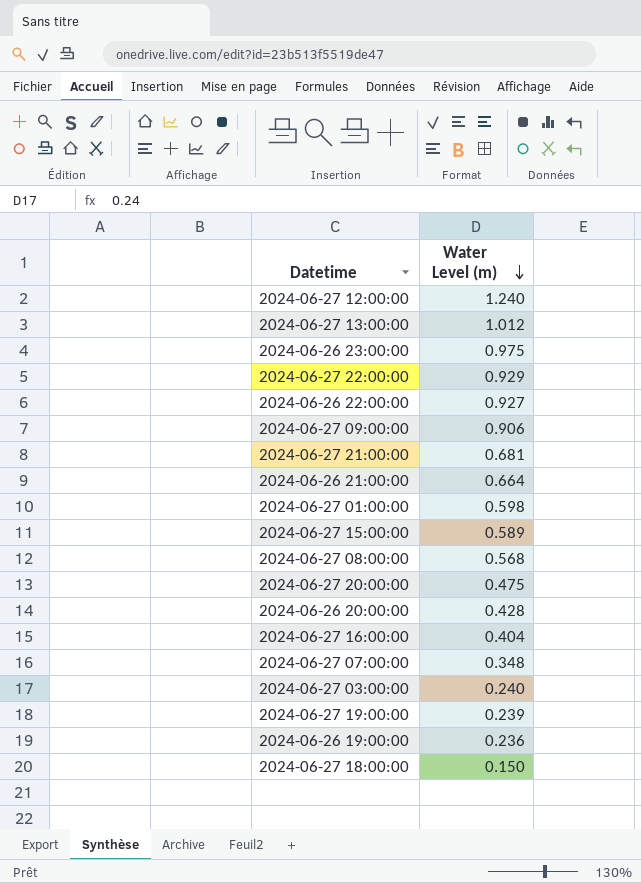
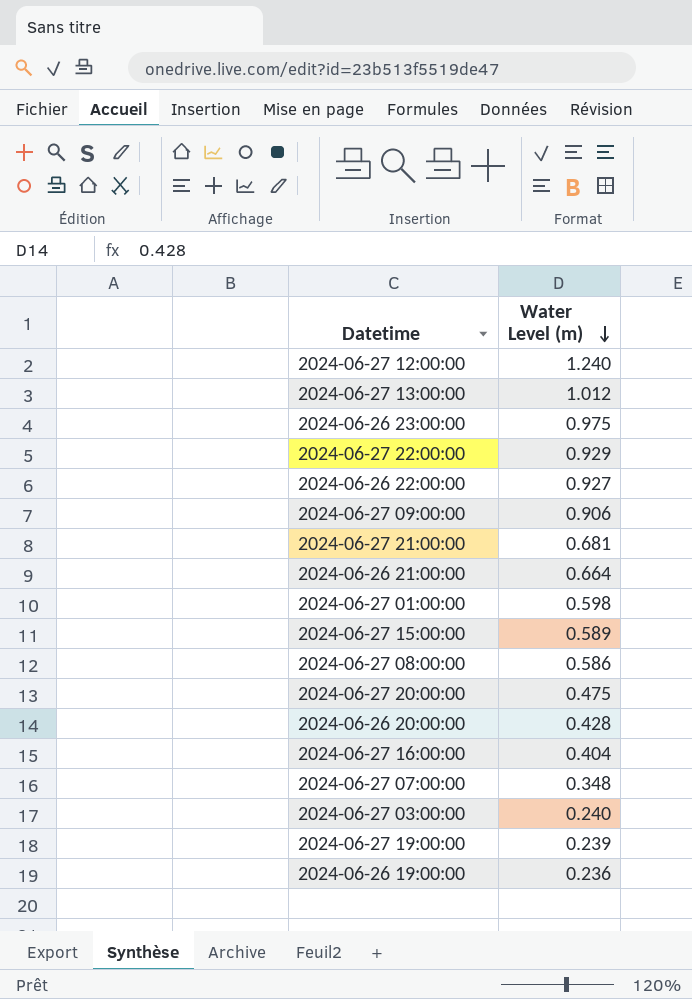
row 2024-06-27 18:00:00: 0.150 -> none
2024-06-27 08:00:00 | Water Level (m): 0.568 -> 0.586

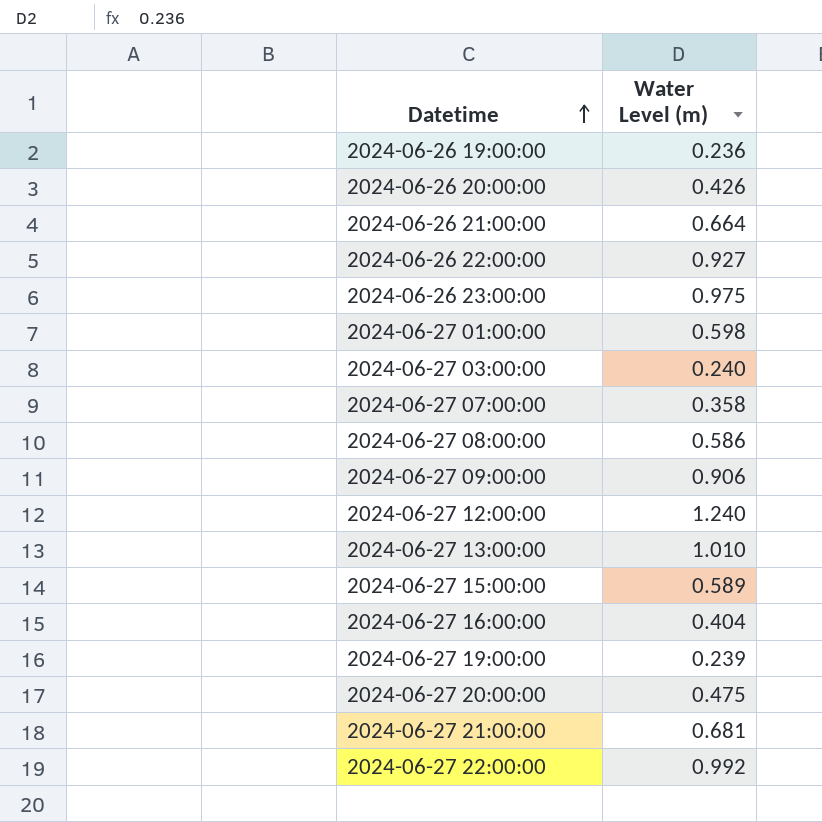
row order: Water Level (m) descending -> Datetime ascending
2024-06-26 20:00:00 | Water Level (m): 0.428 -> 0.426
2024-06-27 07:00:00 | Water Level (m): 0.348 -> 0.358
2024-06-27 13:00:00 | Water Level (m): 1.012 -> 1.010
2024-06-27 22:00:00 | Water Level (m): 0.929 -> 0.992

